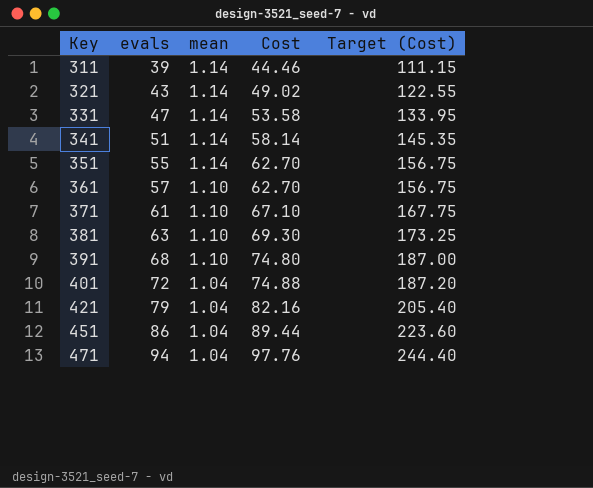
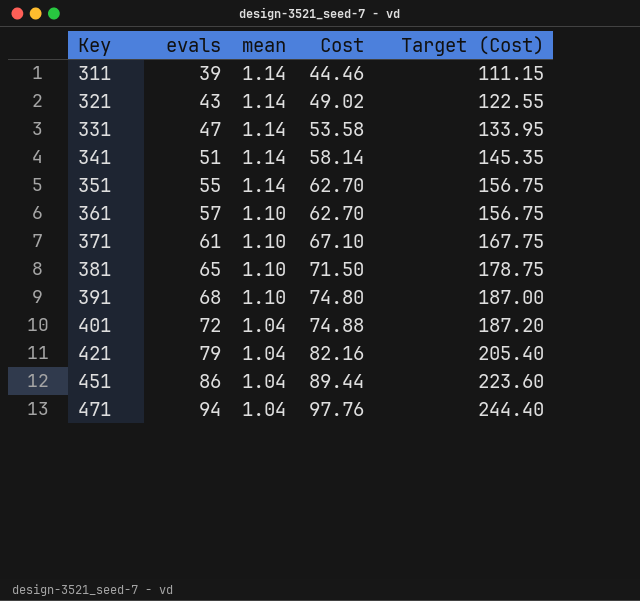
381 | evals: 63 -> 65
381 | Cost: 69.30 -> 71.50
381 | Target (Cost): 173.25 -> 178.75

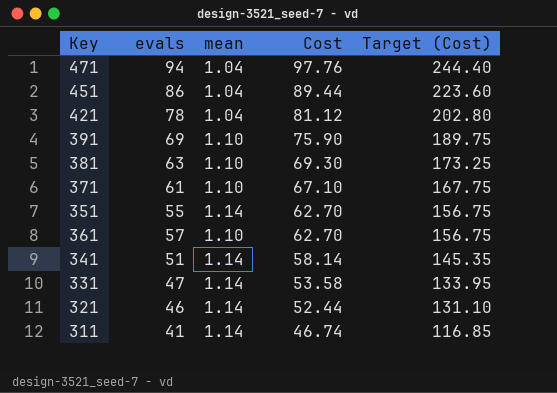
row order: Key ascending -> Cost descending
row 401: 72 | 1.04 | 74.88 | 187.20 -> none
421 | evals: 79 -> 78
421 | Cost: 82.16 -> 81.12
421 | Target (Cost): 205.40 -> 202.80
391 | evals: 68 -> 69
391 | Cost: 74.80 -> 75.90
391 | Target (Cost): 187.00 -> 189.75
381 | evals: 65 -> 63
381 | Cost: 71.50 -> 69.30
381 | Target (Cost): 178.75 -> 173.25
321 | evals: 43 -> 46
321 | Cost: 49.02 -> 52.44
321 | Target (Cost): 122.55 -> 131.10
311 | evals: 39 -> 41
311 | Cost: 44.46 -> 46.74
311 | Target (Cost): 111.15 -> 116.85

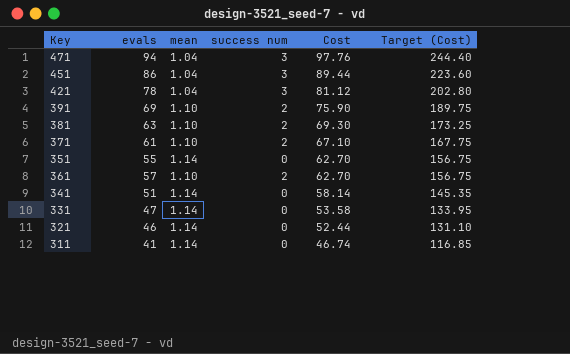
column success num | position: none -> 4

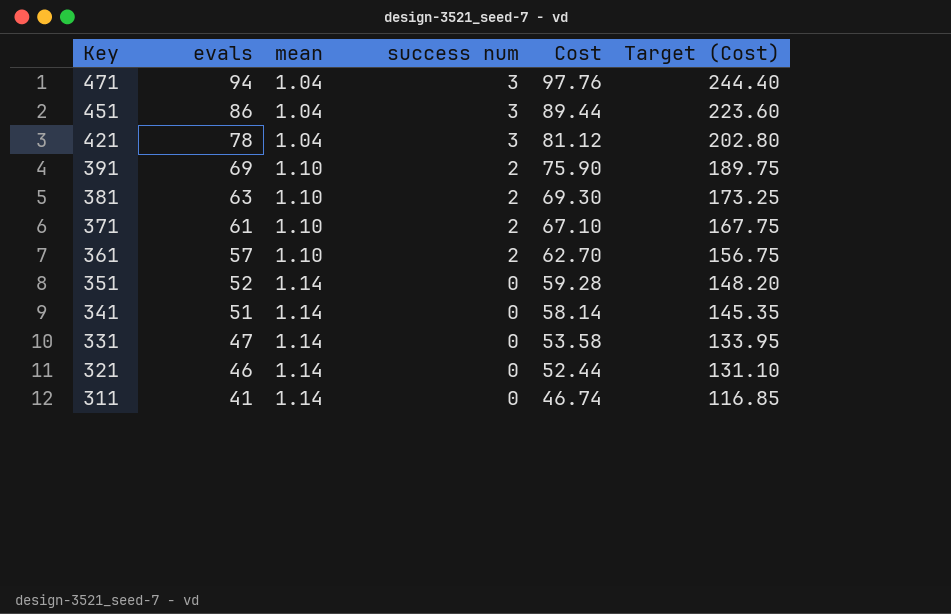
row order: Cost descending -> Key descending
351 | evals: 55 -> 52
351 | Cost: 62.70 -> 59.28
351 | Target (Cost): 156.75 -> 148.20

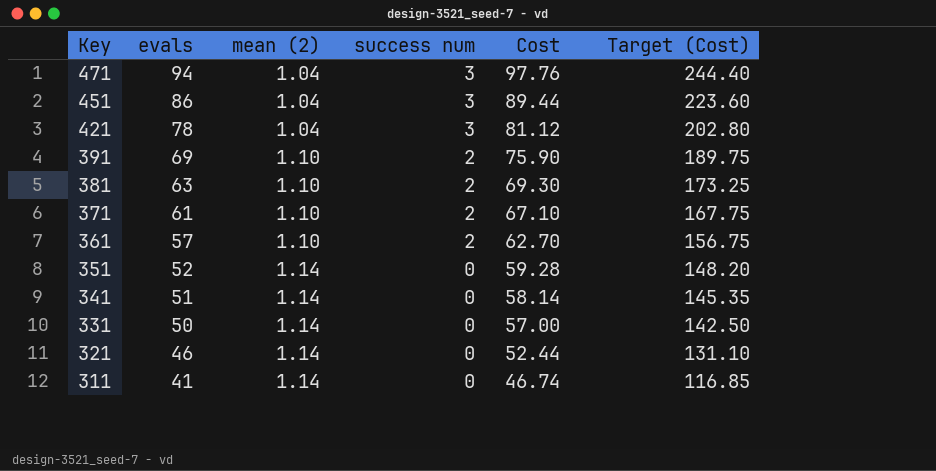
column name: mean -> mean (2)
331 | evals: 47 -> 50
331 | Cost: 53.58 -> 57.00
331 | Target (Cost): 133.95 -> 142.50

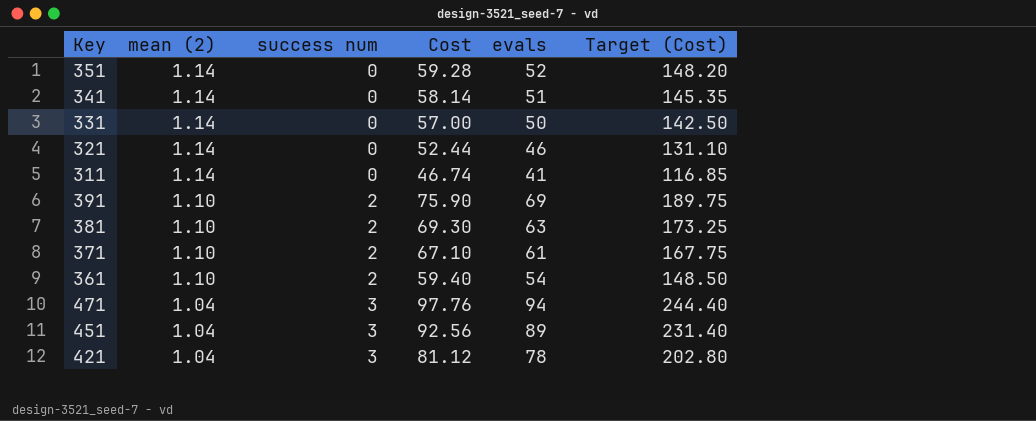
row order: Key descending -> mean (2) descending
column evals | position: 2 -> 5
361 | Cost: 62.70 -> 59.40
361 | evals: 57 -> 54
361 | Target (Cost): 156.75 -> 148.50
451 | Cost: 89.44 -> 92.56
451 | evals: 86 -> 89
451 | Target (Cost): 223.60 -> 231.40

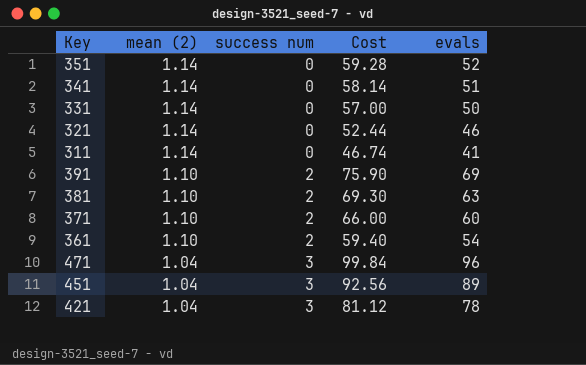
column Target (Cost) | formula: [Cost] * 2.5 -> none
371 | Cost: 67.10 -> 66.00
371 | evals: 61 -> 60
471 | Cost: 97.76 -> 99.84
471 | evals: 94 -> 96

